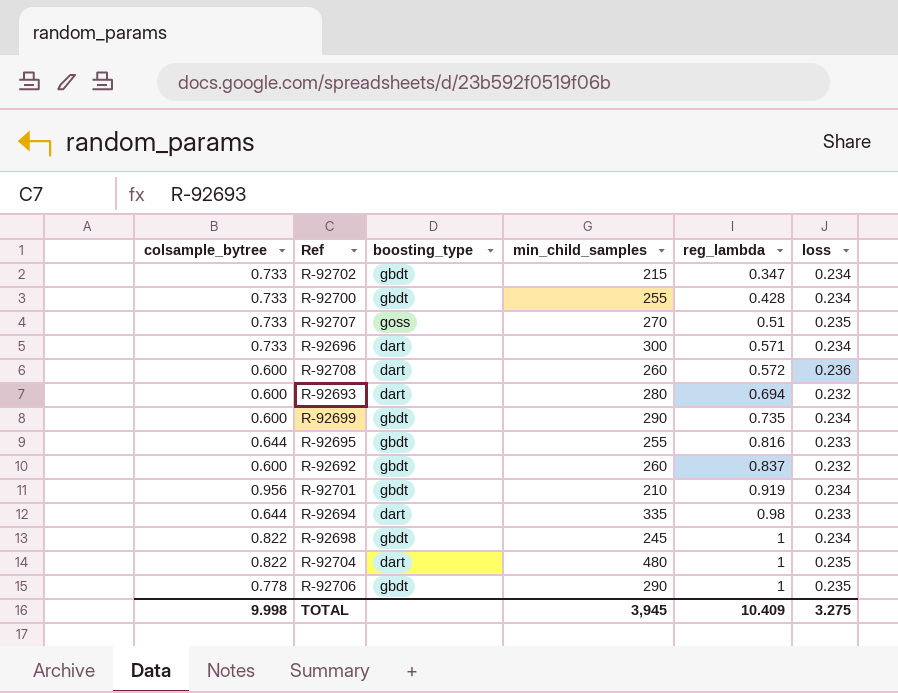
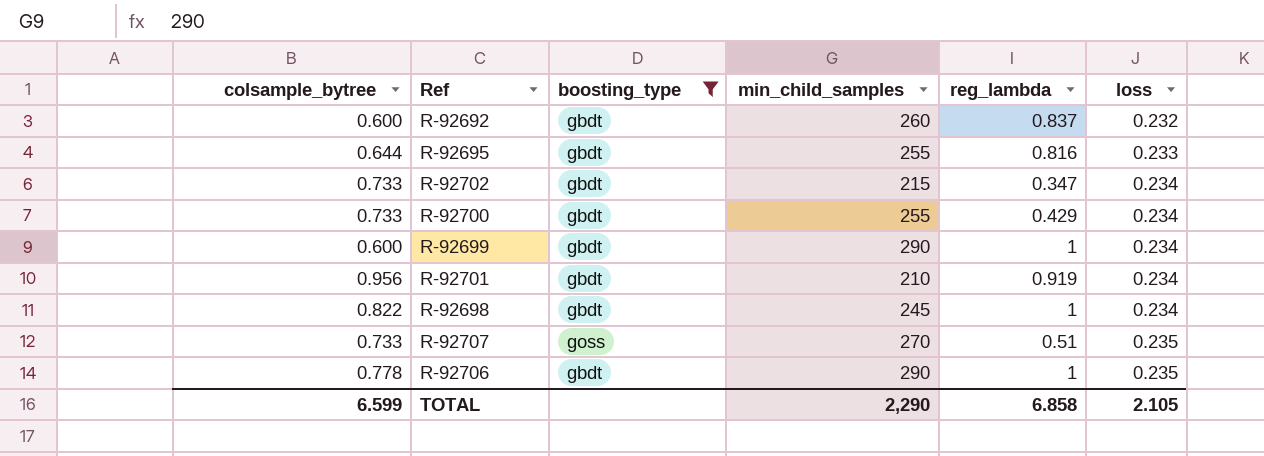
filter: none -> boosting_type != dart
row order: reg_lambda ascending -> loss ascending
R-92700 | reg_lambda: 0.428 -> 0.429
R-92699 | reg_lambda: 0.735 -> 1
TOTAL | colsample_bytree: 9.998 -> 6.599
TOTAL | min_child_samples: 3,945 -> 2,290
TOTAL | reg_lambda: 10.409 -> 6.858
TOTAL | loss: 3.275 -> 2.105

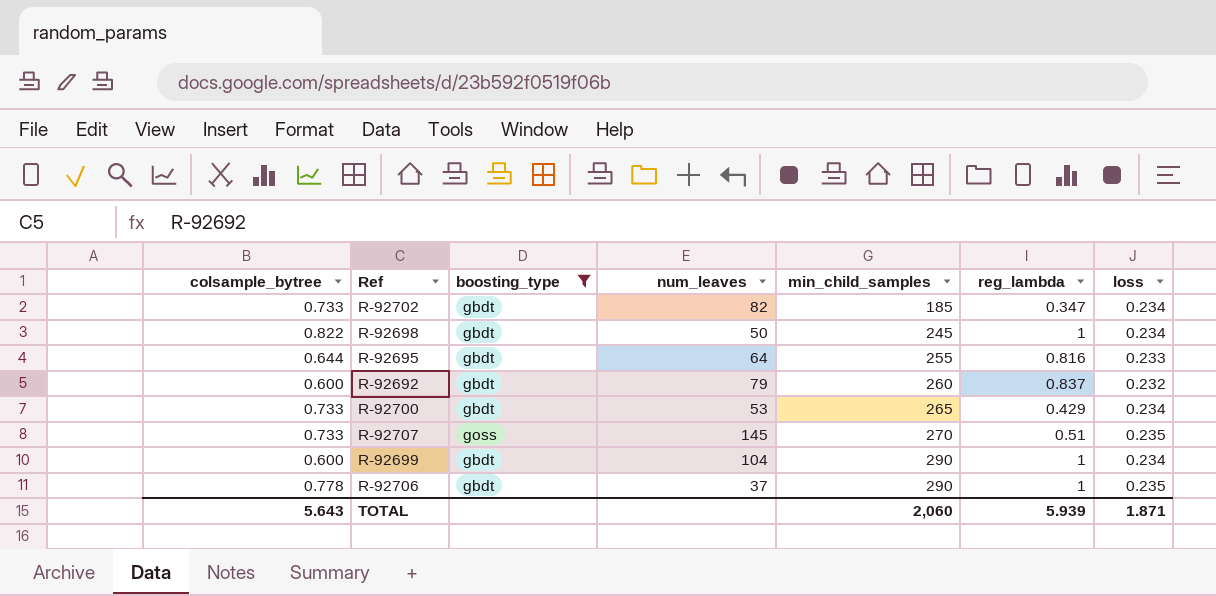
row order: loss ascending -> min_child_samples ascending
column num_leaves | position: none -> 4
row R-92701: 0.956 | gbdt | 210 | 0.919 | 0.234 -> none
R-92702 | min_child_samples: 215 -> 185
R-92700 | min_child_samples: 255 -> 265
TOTAL | colsample_bytree: 6.599 -> 5.643
TOTAL | min_child_samples: 2,290 -> 2,060
TOTAL | reg_lambda: 6.858 -> 5.939
TOTAL | loss: 2.105 -> 1.871

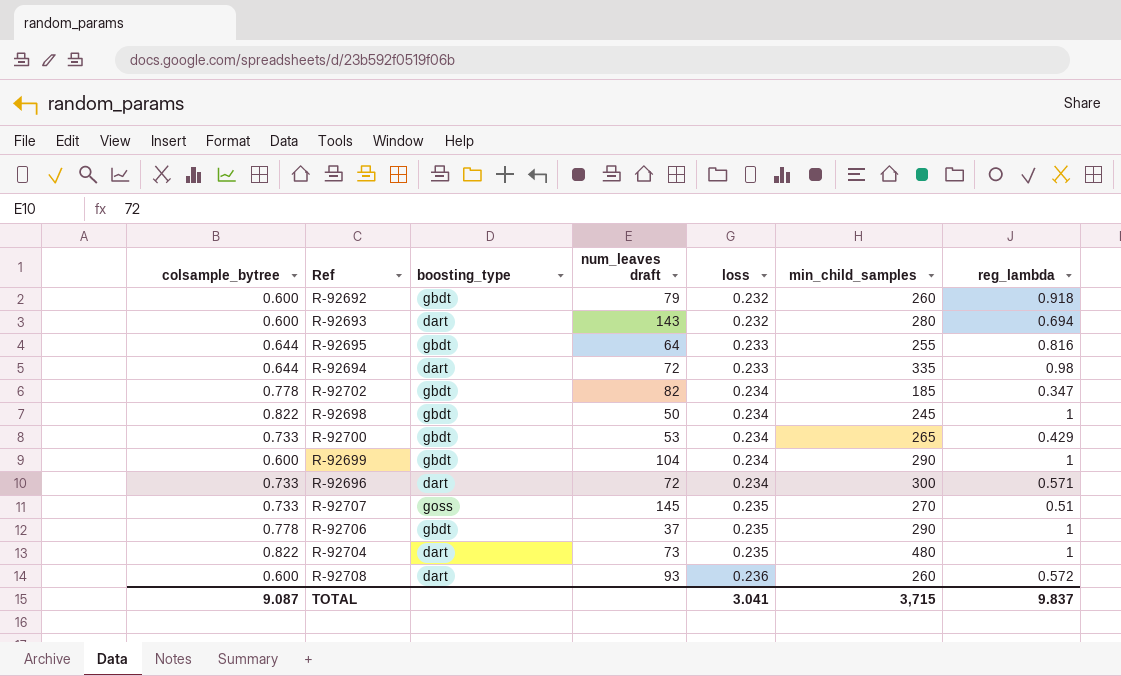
filter: boosting_type != dart -> none
row order: min_child_samples ascending -> loss ascending
column name: num_leaves -> num_leaves draft
column loss | position: 7 -> 5
R-92692 | reg_lambda: 0.837 -> 0.918
R-92702 | colsample_bytree: 0.733 -> 0.778
TOTAL | colsample_bytree: 5.643 -> 9.087
TOTAL | loss: 1.871 -> 3.041
TOTAL | min_child_samples: 2,060 -> 3,715
TOTAL | reg_lambda: 5.939 -> 9.837

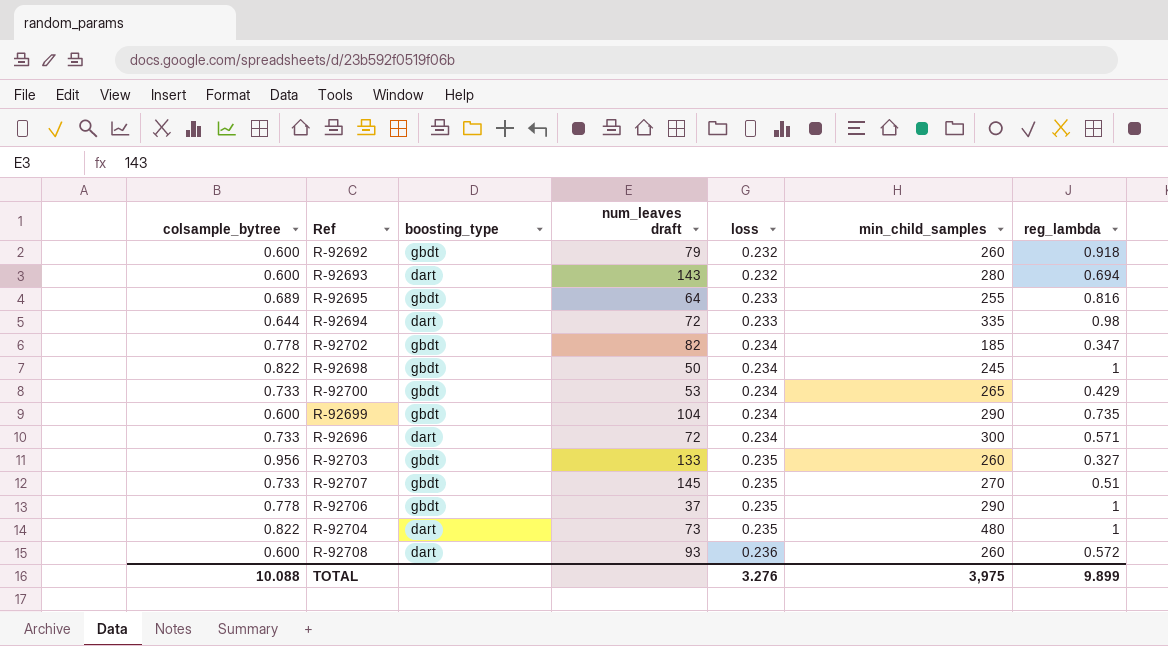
R-92695 | colsample_bytree: 0.644 -> 0.689
R-92699 | reg_lambda: 1 -> 0.735
row R-92703: none -> 0.956 | gbdt | 133 | 0.235 | 260 | 0.327
R-92707 | boosting_type: goss -> gbdt
TOTAL | colsample_bytree: 9.087 -> 10.088
TOTAL | loss: 3.041 -> 3.276
TOTAL | min_child_samples: 3,715 -> 3,975
TOTAL | reg_lambda: 9.837 -> 9.899

